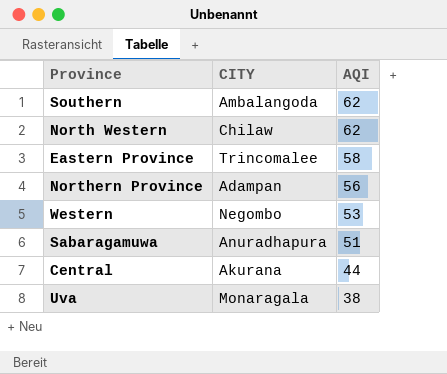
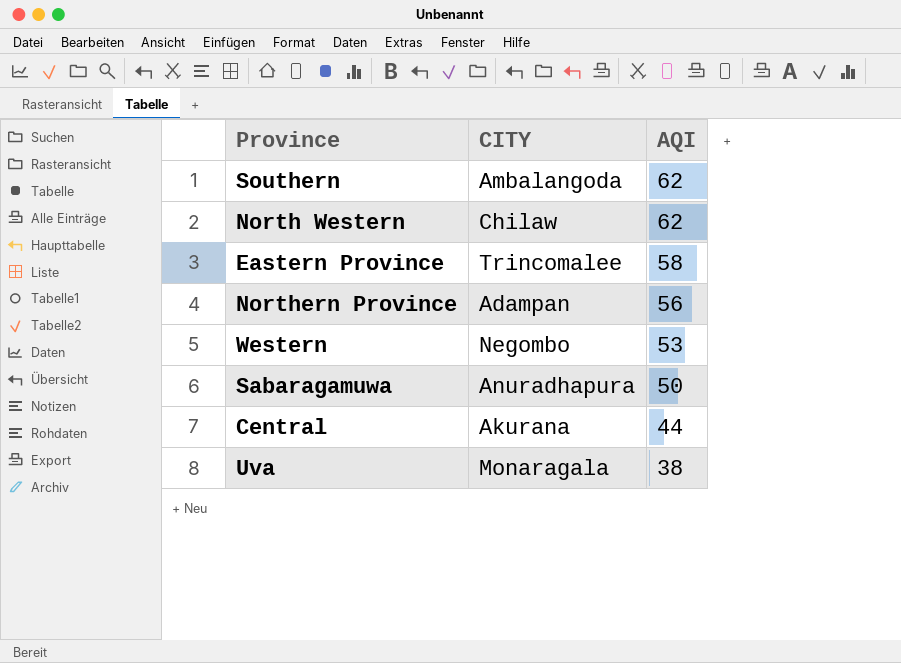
Sabaragamuwa | AQI: 51 -> 50

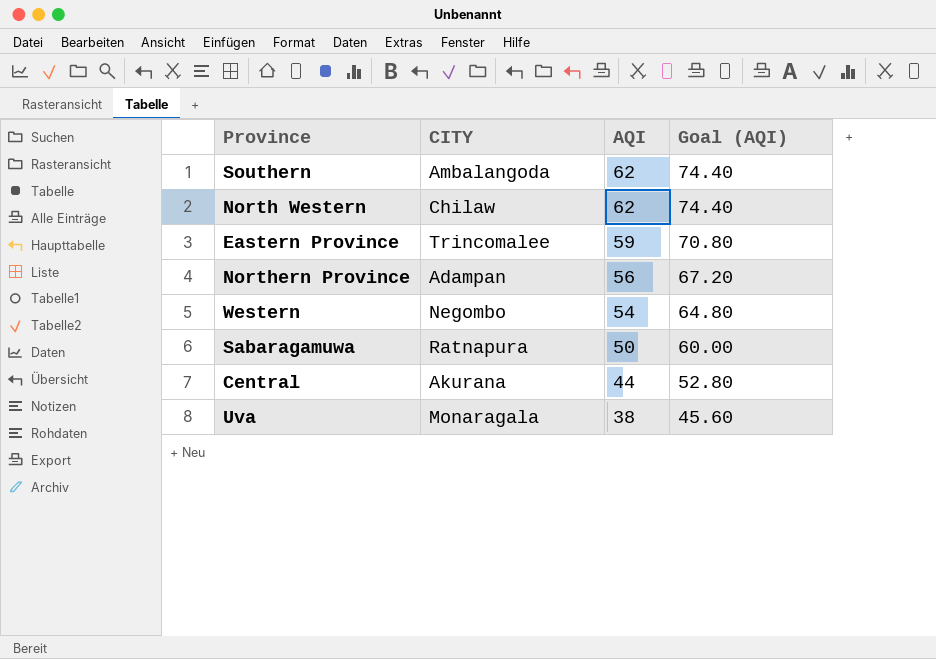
column Goal (AQI) | formula: none -> [AQI] * 1.2
Eastern Province | AQI: 58 -> 59
Western | AQI: 53 -> 54
Sabaragamuwa | CITY: Anuradhapura -> Ratnapura

